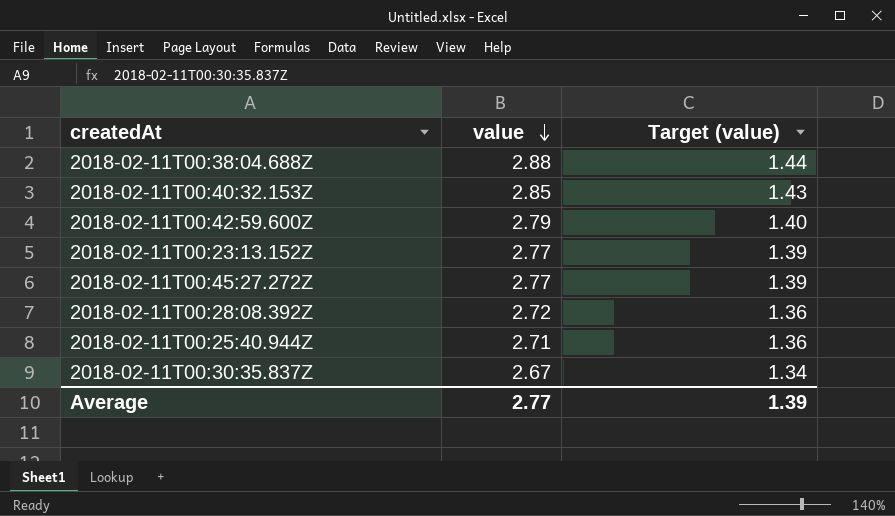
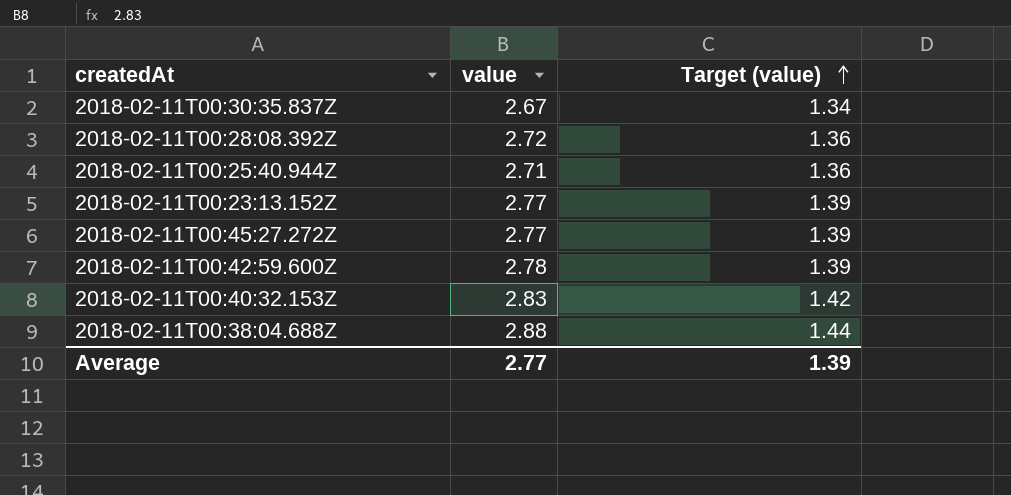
row order: value descending -> Target (value) ascending
2018-02-11T00:42:59.600Z | value: 2.79 -> 2.78
2018-02-11T00:42:59.600Z | Target (value): 1.40 -> 1.39
2018-02-11T00:40:32.153Z | value: 2.85 -> 2.83
2018-02-11T00:40:32.153Z | Target (value): 1.43 -> 1.42

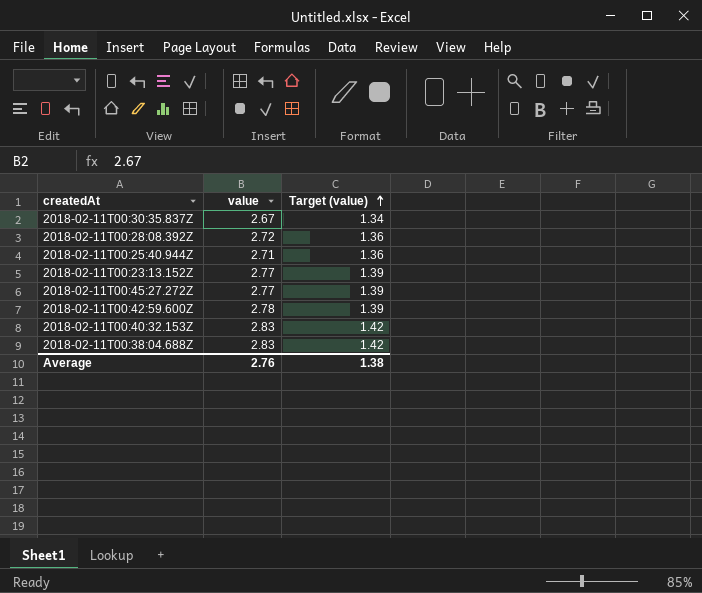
2018-02-11T00:38:04.688Z | value: 2.88 -> 2.83
2018-02-11T00:38:04.688Z | Target (value): 1.44 -> 1.42
Average | value: 2.77 -> 2.76
Average | Target (value): 1.39 -> 1.38

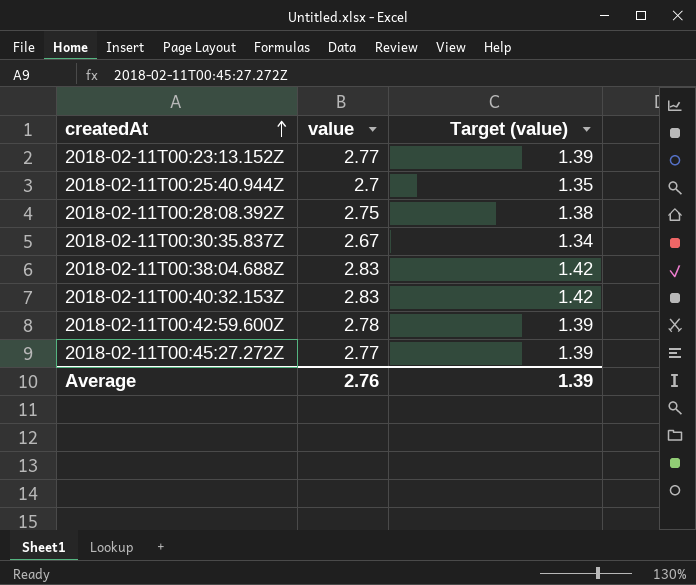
row order: Target (value) ascending -> createdAt ascending
2018-02-11T00:25:40.944Z | value: 2.71 -> 2.7
2018-02-11T00:25:40.944Z | Target (value): 1.36 -> 1.35
2018-02-11T00:28:08.392Z | value: 2.72 -> 2.75
2018-02-11T00:28:08.392Z | Target (value): 1.36 -> 1.38
Average | Target (value): 1.38 -> 1.39

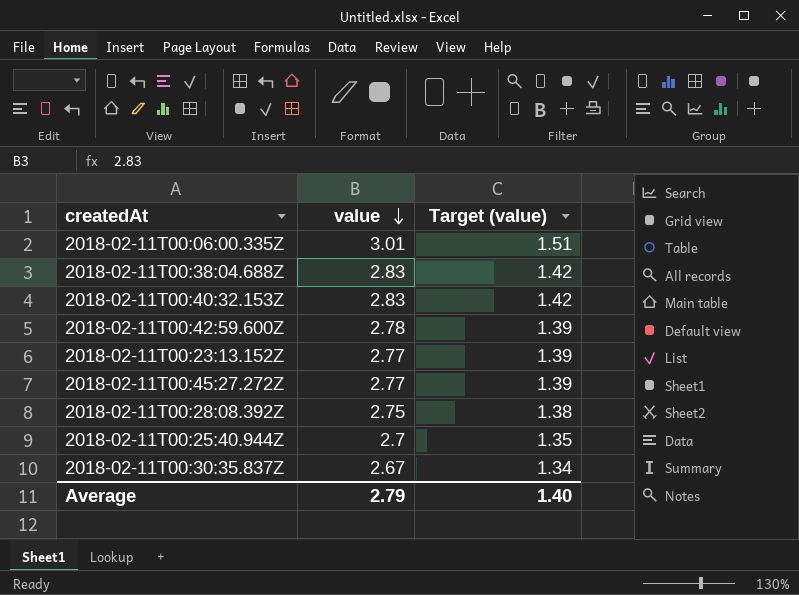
row order: createdAt ascending -> value descending
row 2018-02-11T00:06:00.335Z: none -> 3.01 | 1.51
Average | value: 2.76 -> 2.79
Average | Target (value): 1.39 -> 1.40

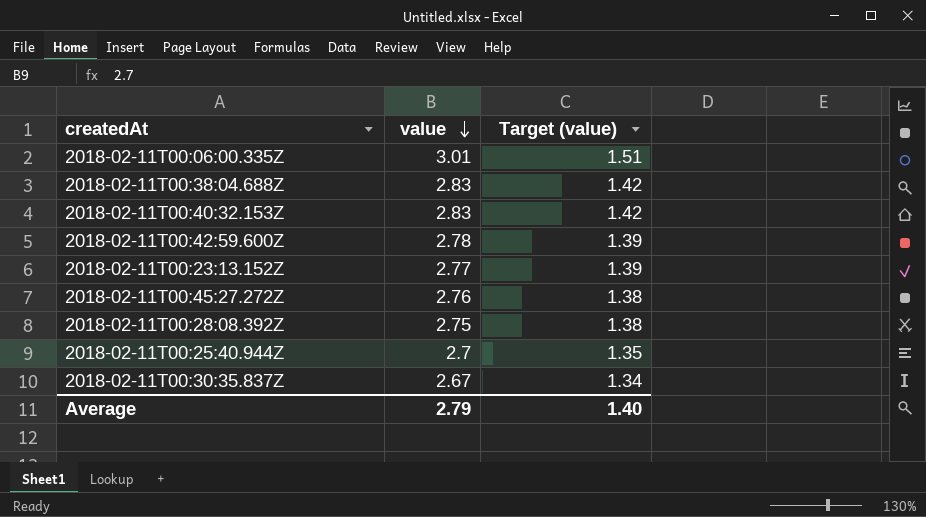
2018-02-11T00:45:27.272Z | value: 2.77 -> 2.76
2018-02-11T00:45:27.272Z | Target (value): 1.39 -> 1.38

